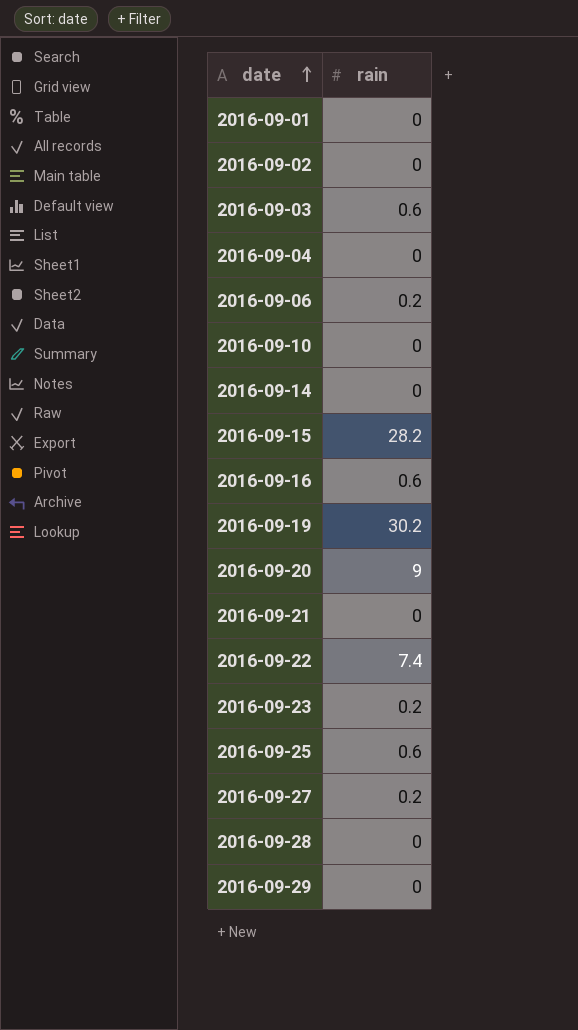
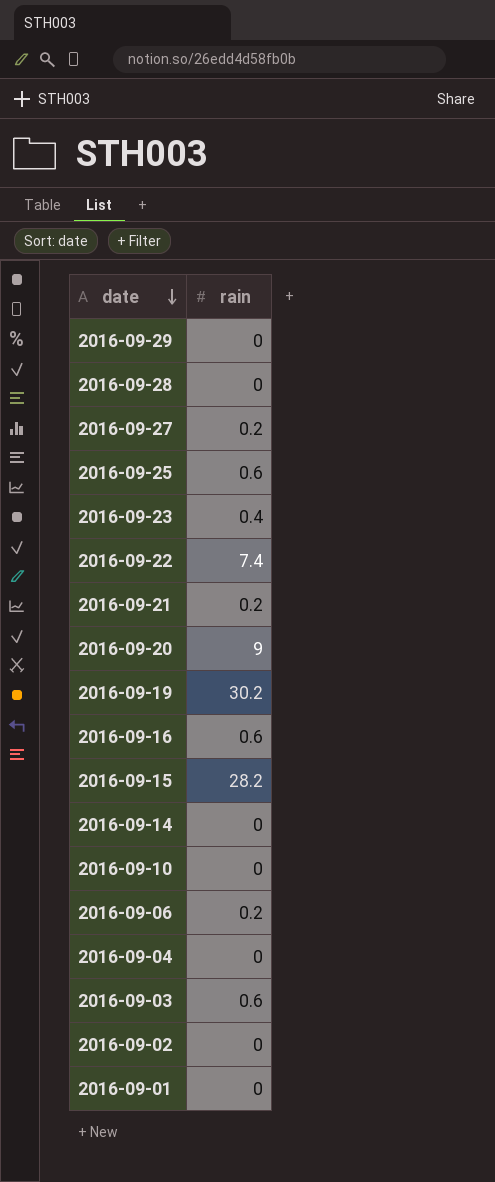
row order: date ascending -> date descending
2016-09-23 | rain: 0.2 -> 0.4
2016-09-21 | rain: 0 -> 0.2

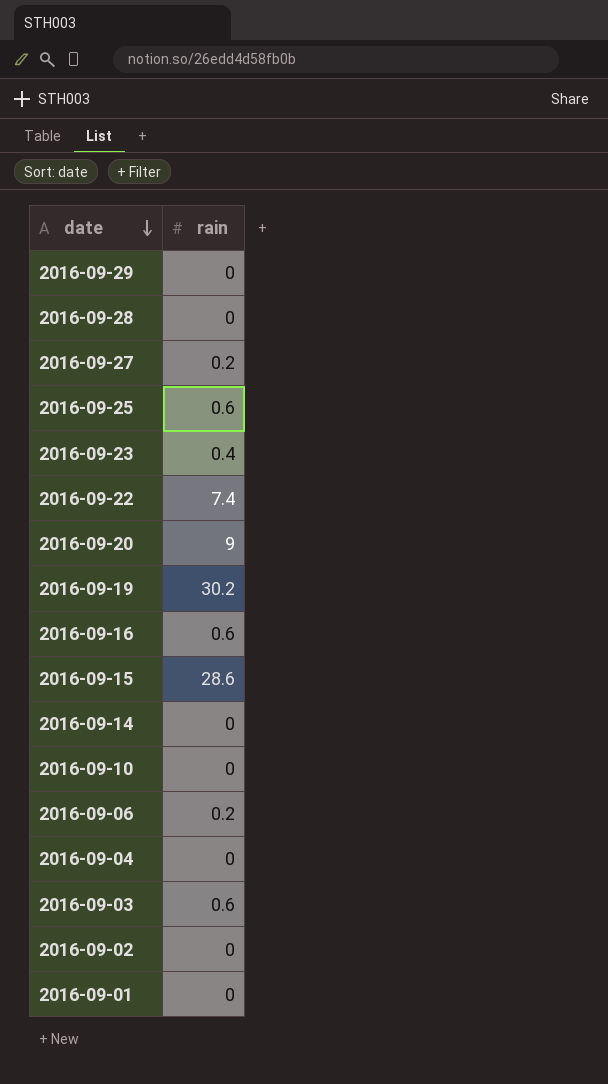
row 2016-09-21: 0.2 -> none
2016-09-15 | rain: 28.2 -> 28.6

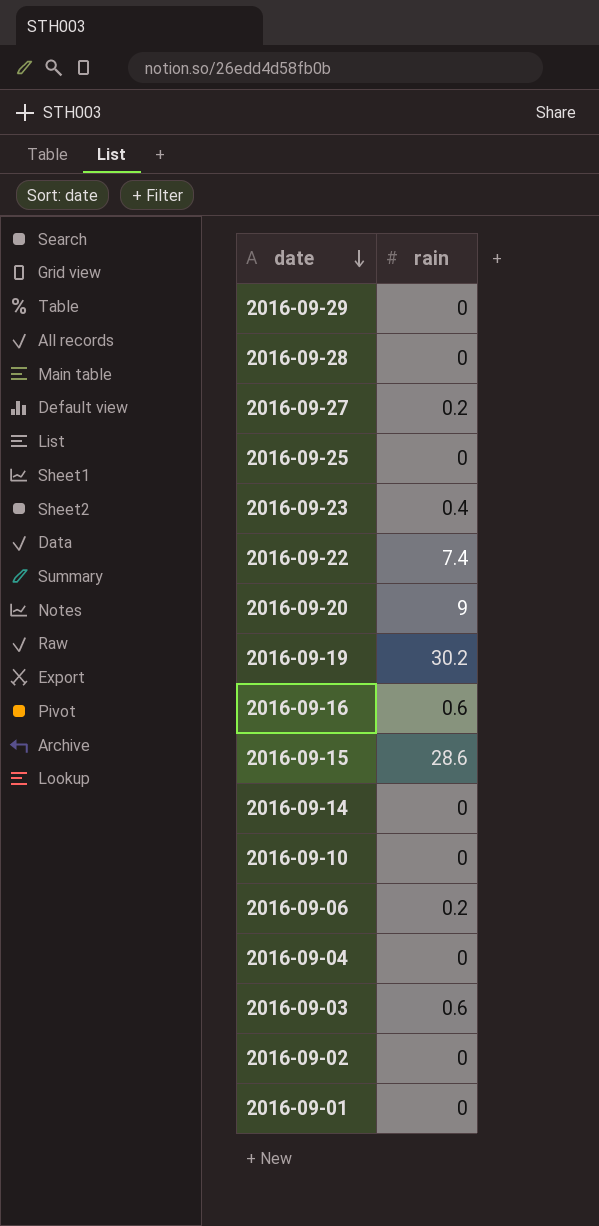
2016-09-25 | rain: 0.6 -> 0

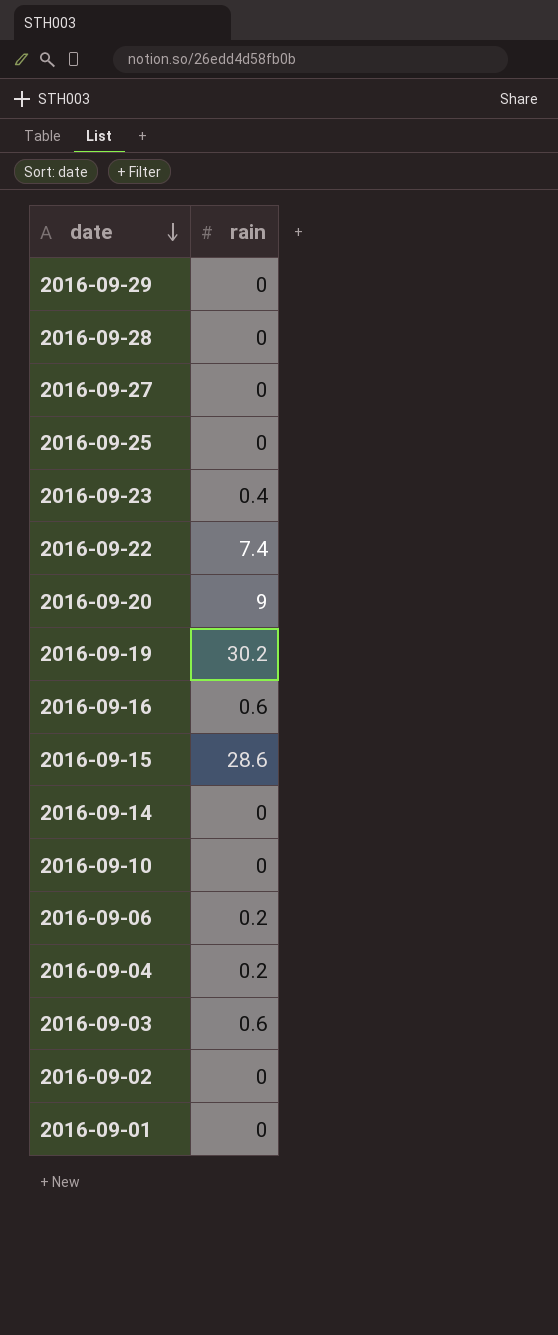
2016-09-27 | rain: 0.2 -> 0
2016-09-04 | rain: 0 -> 0.2

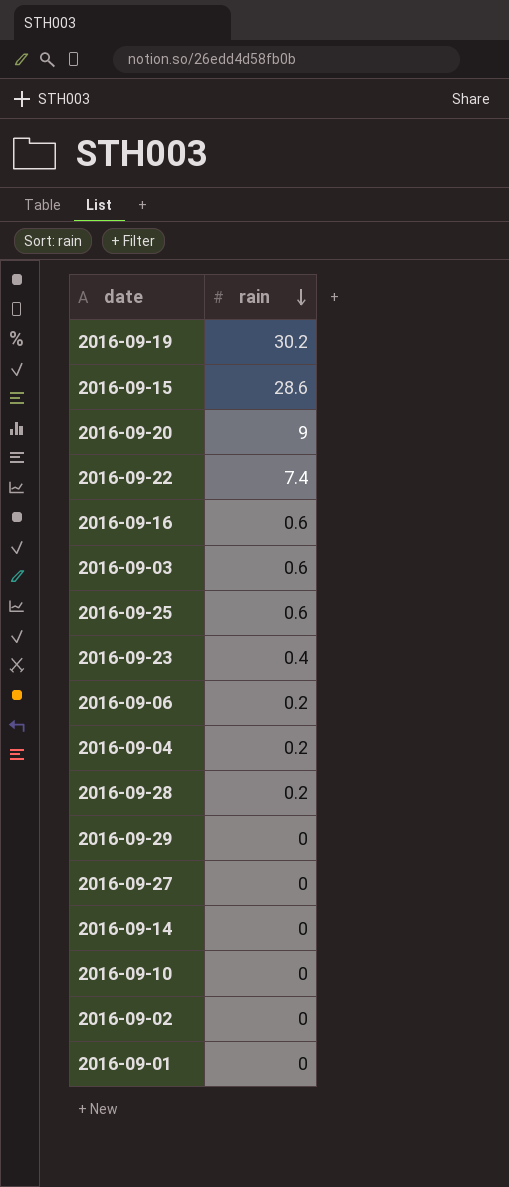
row order: date descending -> rain descending
2016-09-25 | rain: 0 -> 0.6
2016-09-28 | rain: 0 -> 0.2

